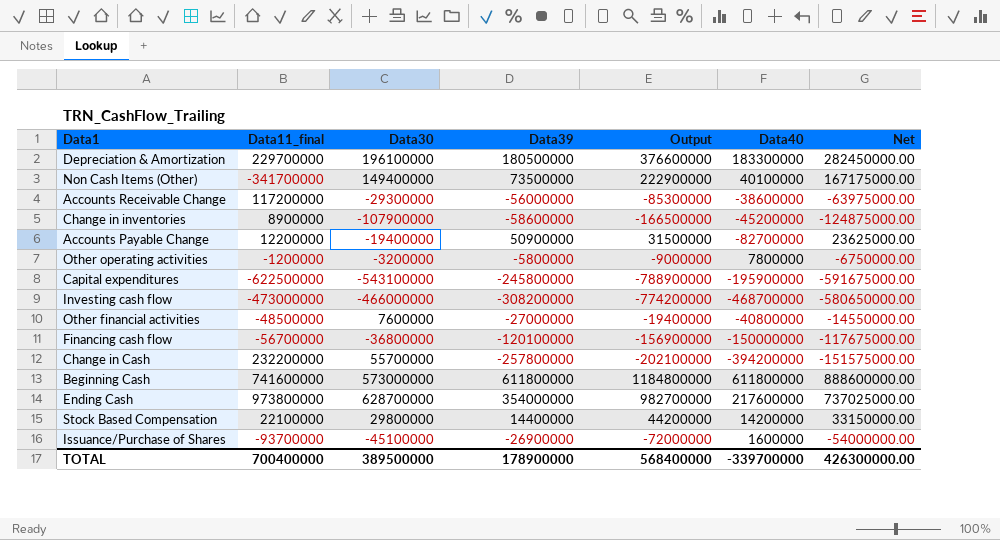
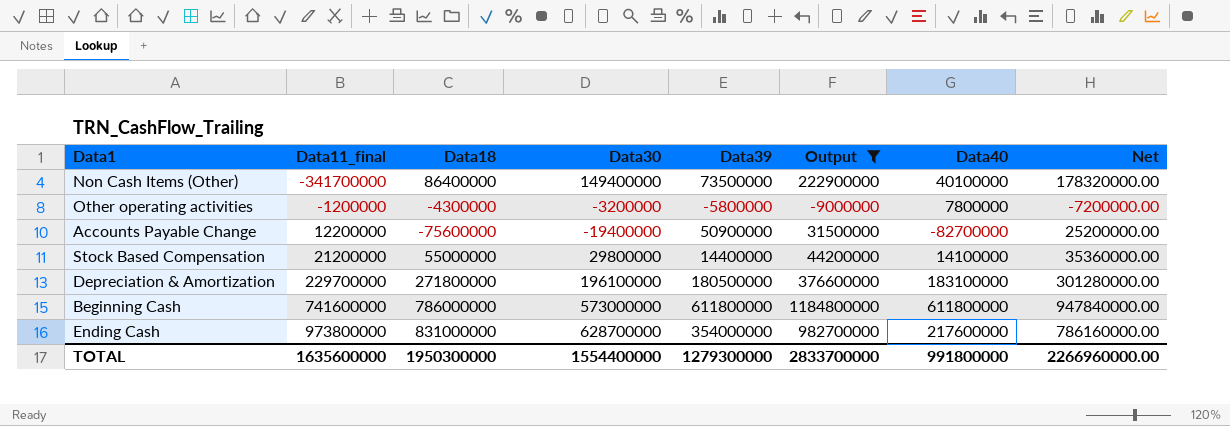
filter: none -> Output >= -9000000
row order: none -> Data11_final ascending
column Data18 | position: none -> 3
column Net | formula: [Output] * 0.75 -> [Output] * 0.8
Stock Based Compensation | Data11_final: 22100000 -> 21200000
Stock Based Compensation | Data40: 14200000 -> 14100000
Depreciation & Amortization | Data40: 183300000 -> 183100000
TOTAL | Data11_final: 700400000 -> 1635600000
TOTAL | Data30: 389500000 -> 1554400000
TOTAL | Data39: 178900000 -> 1279300000
TOTAL | Output: 568400000 -> 2833700000
TOTAL | Data40: -339700000 -> 991800000
TOTAL | Net: 426300000.00 -> 2266960000.00

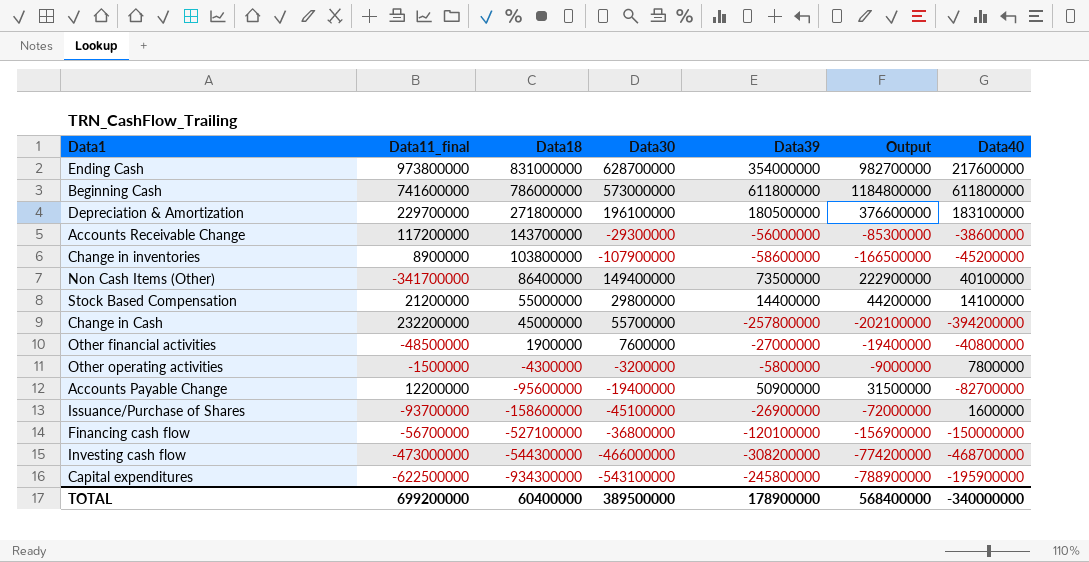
filter: Output >= -9000000 -> none
row order: Data11_final ascending -> Data18 descending
column Net | formula: [Output] * 0.8 -> none
Other operating activities | Data11_final: -1200000 -> -1500000
Accounts Payable Change | Data18: -75600000 -> -95600000
TOTAL | Data11_final: 1635600000 -> 699200000
TOTAL | Data18: 1950300000 -> 60400000
TOTAL | Data30: 1554400000 -> 389500000
TOTAL | Data39: 1279300000 -> 178900000
TOTAL | Output: 2833700000 -> 568400000
TOTAL | Data40: 991800000 -> -340000000

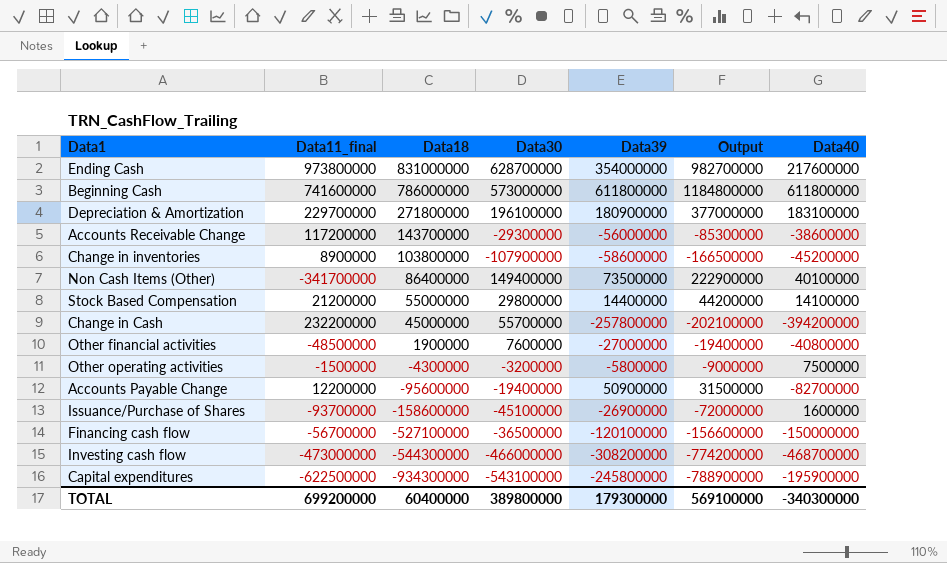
Depreciation & Amortization | Data39: 180500000 -> 180900000
Depreciation & Amortization | Output: 376600000 -> 377000000
Other operating activities | Data40: 7800000 -> 7500000
Financing cash flow | Data30: -36800000 -> -36500000
Financing cash flow | Output: -156900000 -> -156600000
TOTAL | Data30: 389500000 -> 389800000
TOTAL | Data39: 178900000 -> 179300000
TOTAL | Output: 568400000 -> 569100000
TOTAL | Data40: -340000000 -> -340300000

